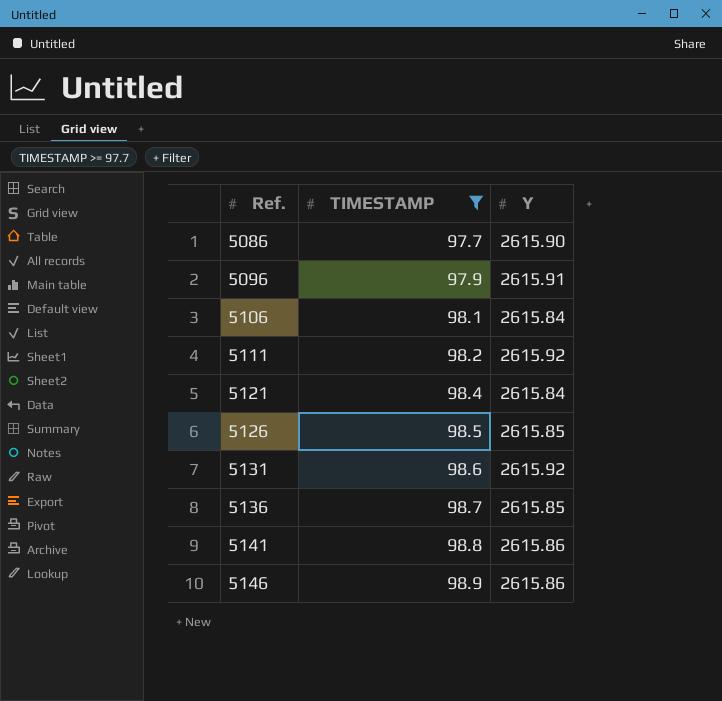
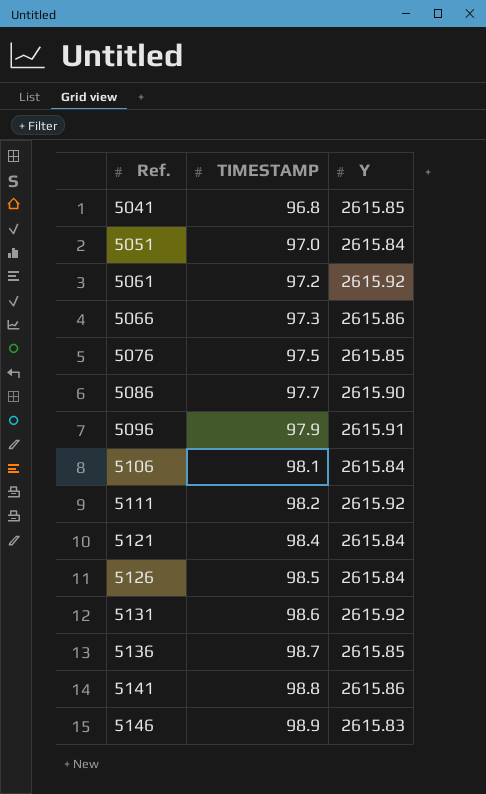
filter: TIMESTAMP >= 97.7 -> none
5126 | Y: 2615.85 -> 2615.84
5146 | Y: 2615.86 -> 2615.83

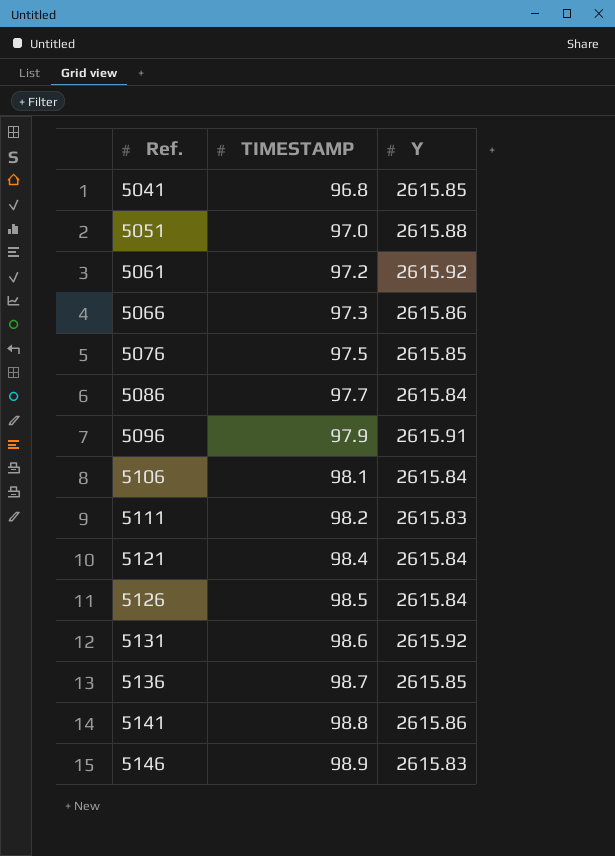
5051 | Y: 2615.84 -> 2615.88
5086 | Y: 2615.90 -> 2615.84
5111 | Y: 2615.92 -> 2615.83

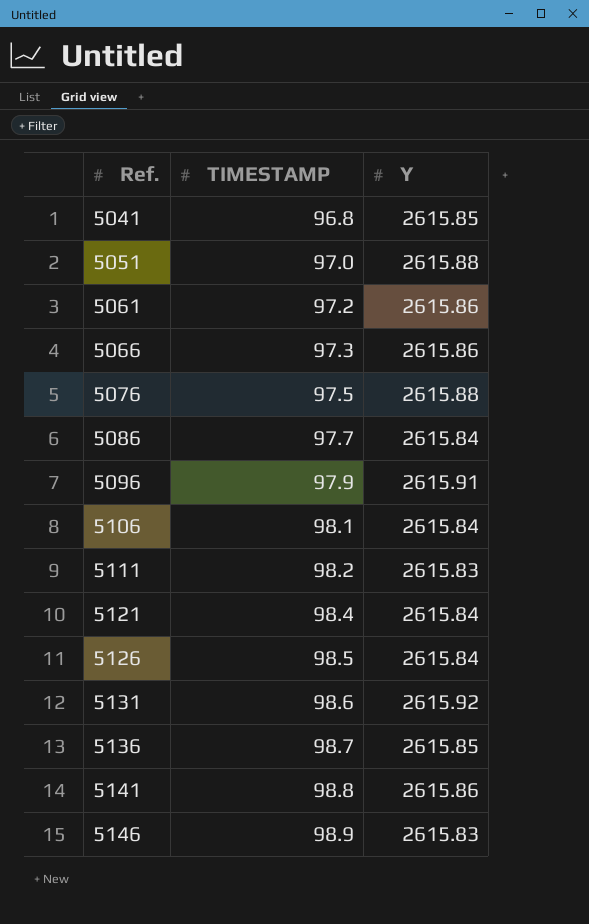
5061 | Y: 2615.92 -> 2615.86
5076 | Y: 2615.85 -> 2615.88

